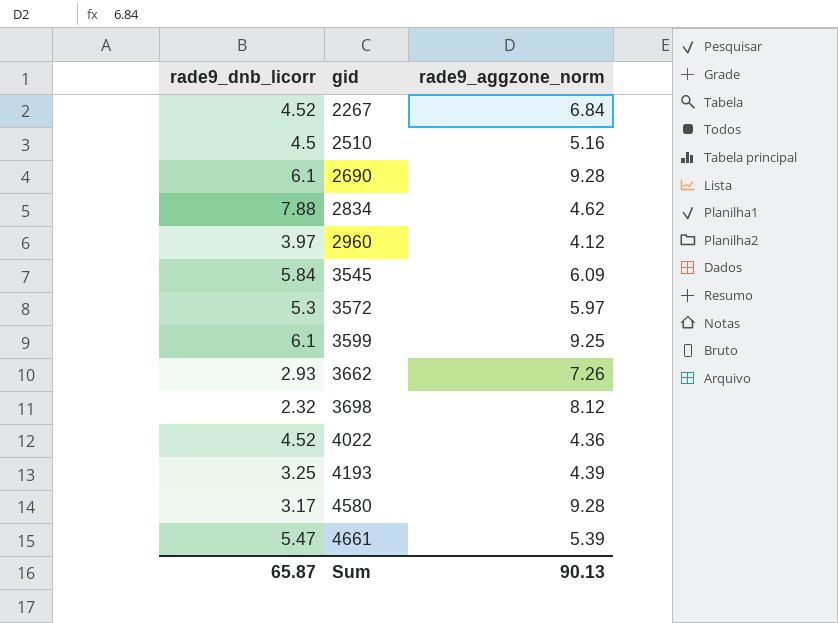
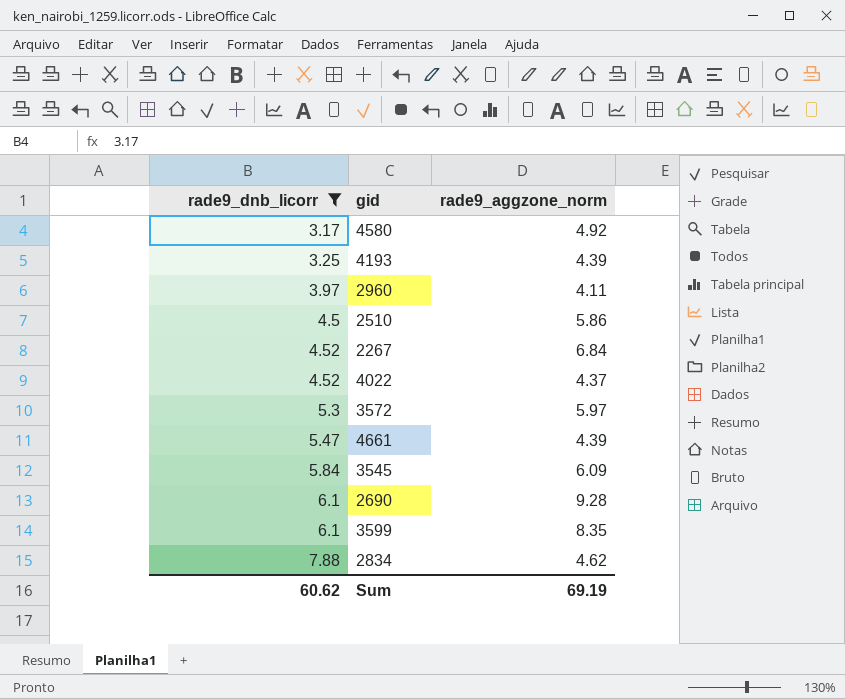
filter: none -> rade9_dnb_licorr >= 3.17
row order: gid ascending -> rade9_dnb_licorr ascending
4580 | rade9_aggzone_norm: 9.28 -> 4.92
2960 | rade9_aggzone_norm: 4.12 -> 4.11
2510 | rade9_aggzone_norm: 5.16 -> 5.86
4022 | rade9_aggzone_norm: 4.36 -> 4.37
4661 | rade9_aggzone_norm: 5.39 -> 4.39
3599 | rade9_aggzone_norm: 9.25 -> 8.35
Sum | rade9_dnb_licorr: 65.87 -> 60.62
Sum | rade9_aggzone_norm: 90.13 -> 69.19

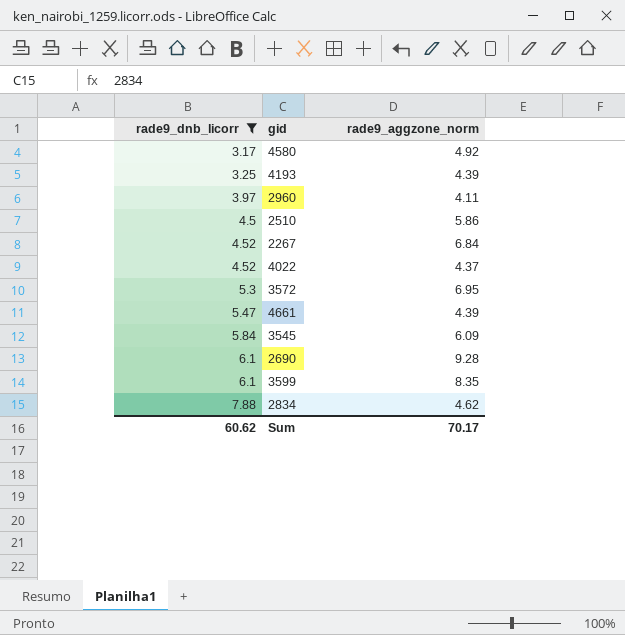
3572 | rade9_aggzone_norm: 5.97 -> 6.95
Sum | rade9_aggzone_norm: 69.19 -> 70.17

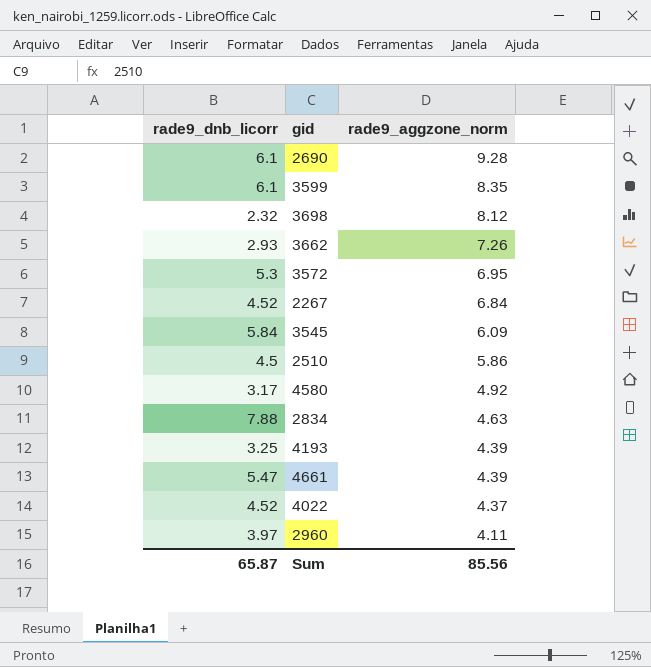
filter: rade9_dnb_licorr >= 3.17 -> none
row order: rade9_dnb_licorr ascending -> rade9_aggzone_norm descending
2834 | rade9_aggzone_norm: 4.62 -> 4.63
Sum | rade9_dnb_licorr: 60.62 -> 65.87
Sum | rade9_aggzone_norm: 70.17 -> 85.56

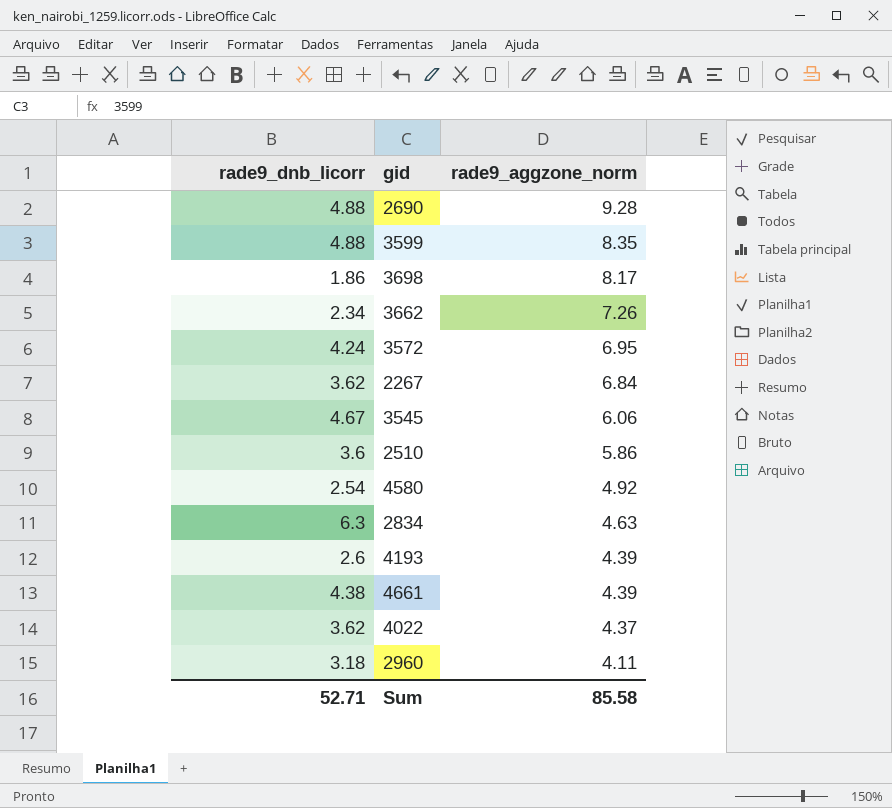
2690 | rade9_dnb_licorr: 6.1 -> 4.88
3599 | rade9_dnb_licorr: 6.1 -> 4.88
3698 | rade9_dnb_licorr: 2.32 -> 1.86
3698 | rade9_aggzone_norm: 8.12 -> 8.17
3662 | rade9_dnb_licorr: 2.93 -> 2.34
3572 | rade9_dnb_licorr: 5.3 -> 4.24
2267 | rade9_dnb_licorr: 4.52 -> 3.62
3545 | rade9_dnb_licorr: 5.84 -> 4.67
3545 | rade9_aggzone_norm: 6.09 -> 6.06
2510 | rade9_dnb_licorr: 4.5 -> 3.6
4580 | rade9_dnb_licorr: 3.17 -> 2.54
2834 | rade9_dnb_licorr: 7.88 -> 6.3
4193 | rade9_dnb_licorr: 3.25 -> 2.6
4661 | rade9_dnb_licorr: 5.47 -> 4.38
4022 | rade9_dnb_licorr: 4.52 -> 3.62
2960 | rade9_dnb_licorr: 3.97 -> 3.18
Sum | rade9_dnb_licorr: 65.87 -> 52.71
Sum | rade9_aggzone_norm: 85.56 -> 85.58

